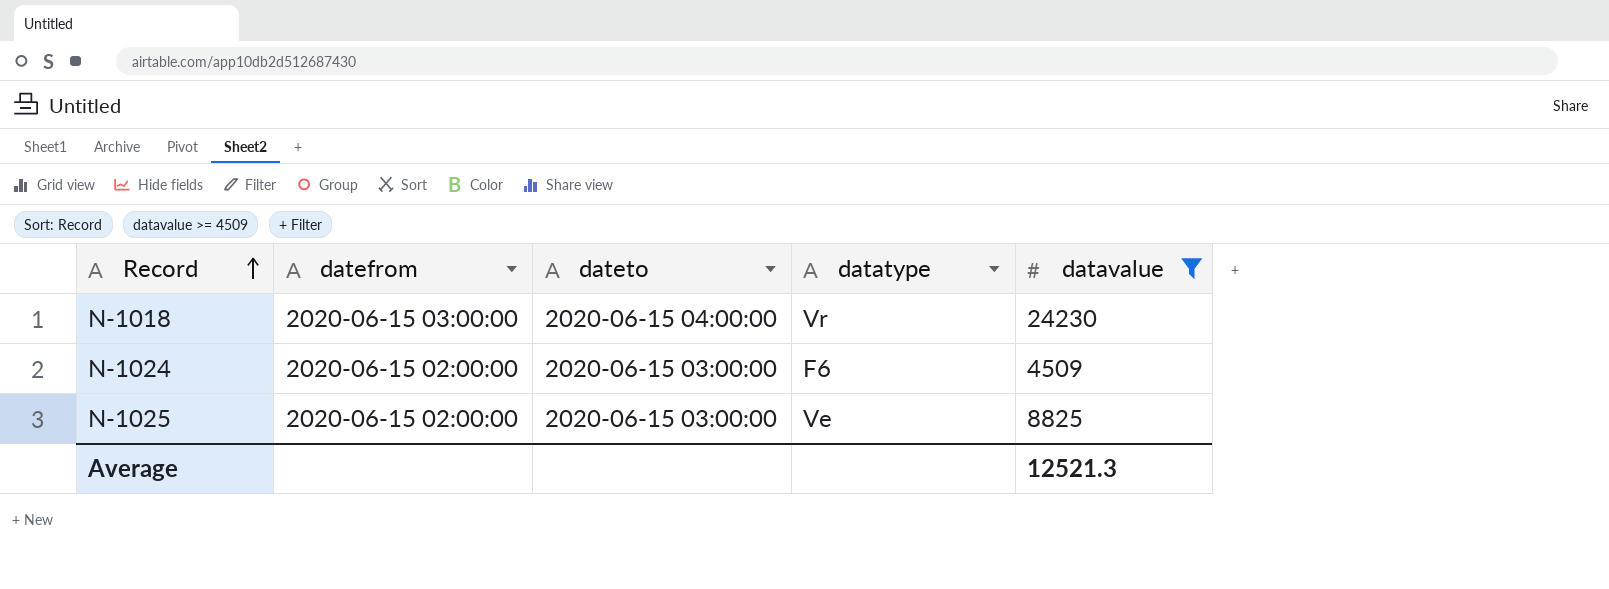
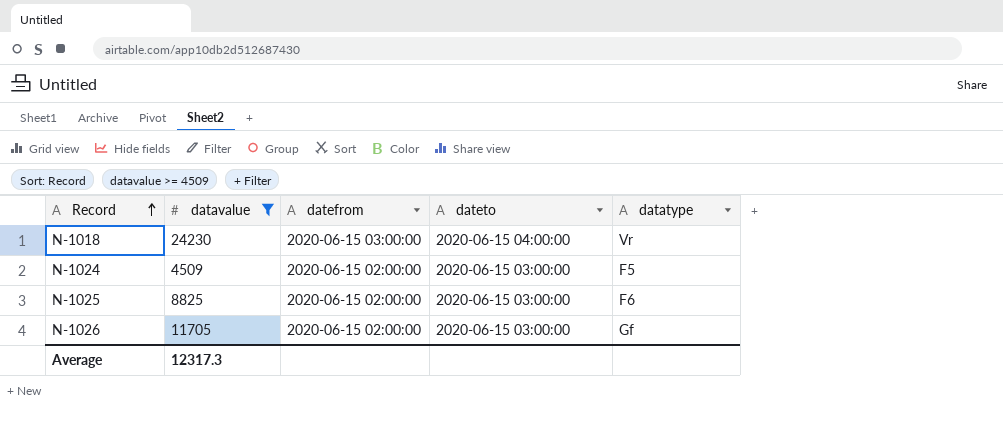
column datavalue | position: 5 -> 2
N-1024 | datatype: F6 -> F5
N-1025 | datatype: Ve -> F6
row N-1026: none -> 11705 | 2020-06-15 02:00:00 | 2020-06-15 03:00:00 | Gf
Average | datavalue: 12521.3 -> 12317.3

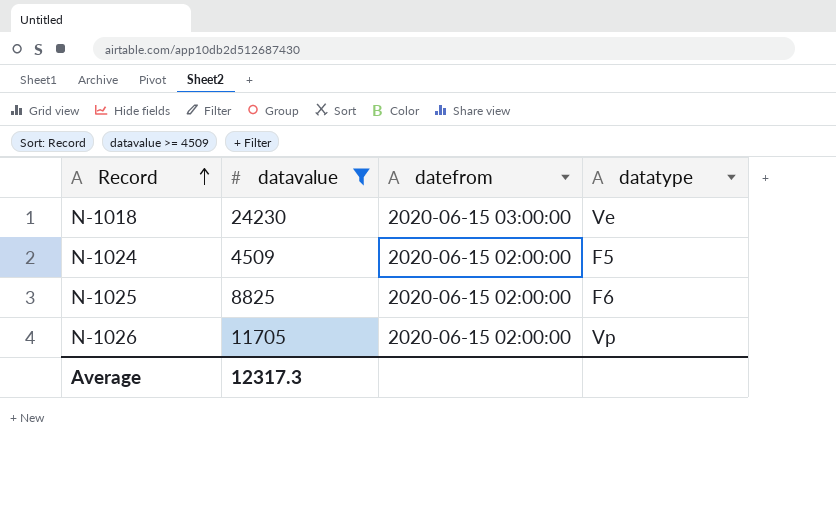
column dateto | position: 4 -> none
N-1018 | datatype: Vr -> Ve
N-1026 | datatype: Gf -> Vp

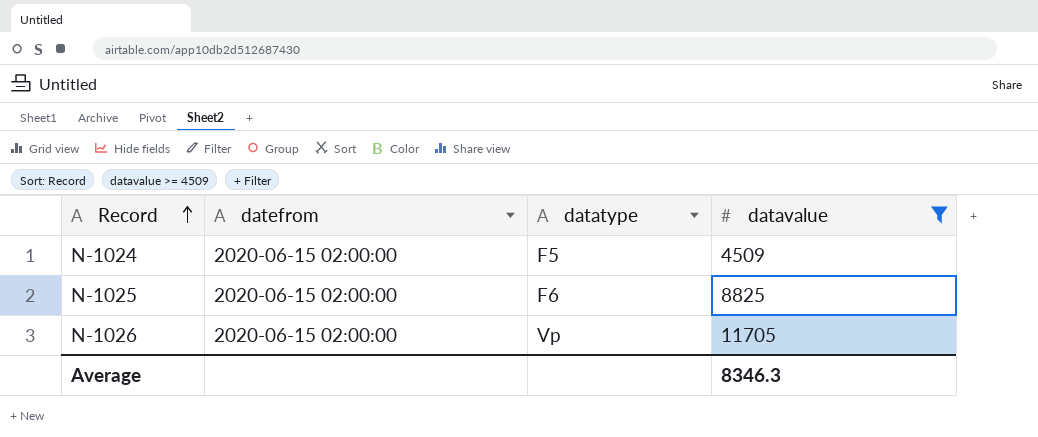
column datavalue | position: 2 -> 4
row N-1018: 24230 | 2020-06-15 03:00:00 | Ve -> none
Average | datavalue: 12317.3 -> 8346.3

